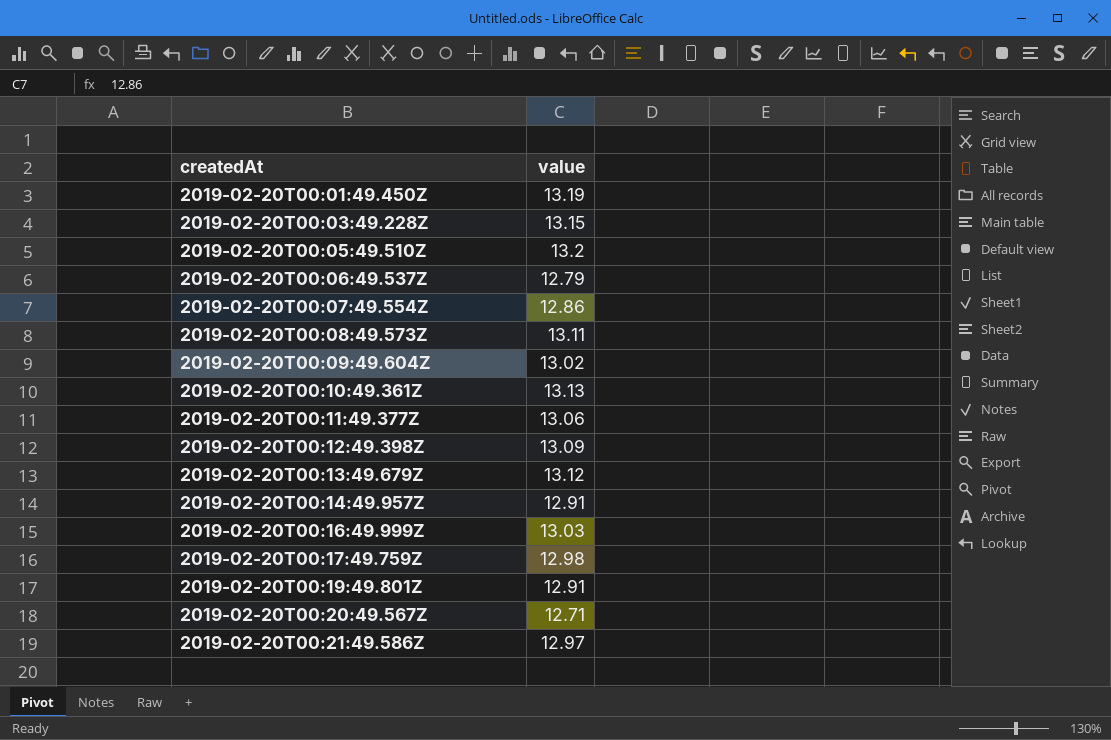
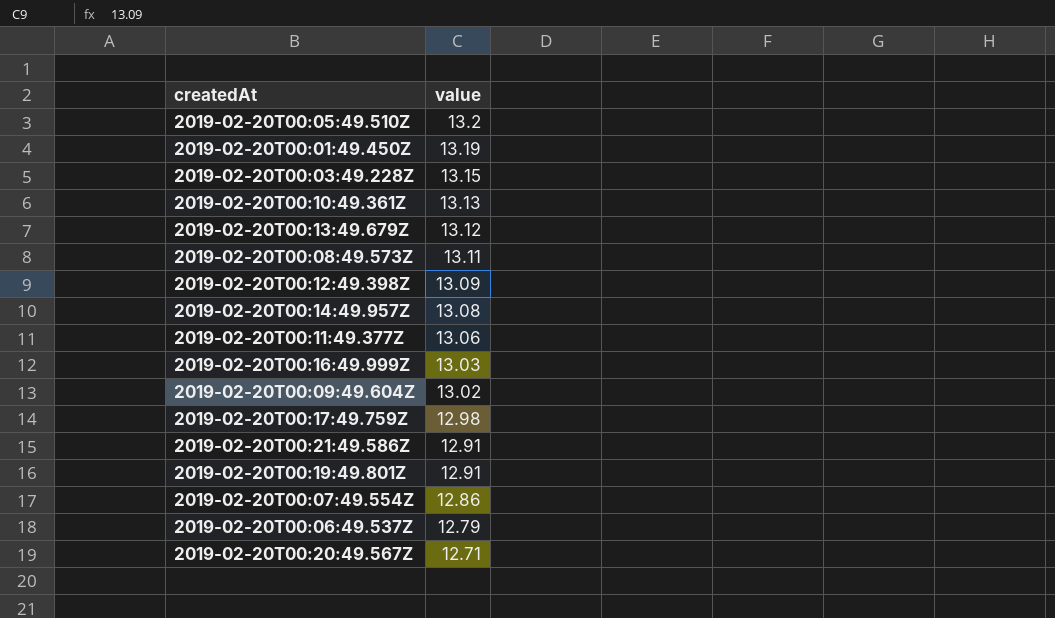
row order: createdAt ascending -> value descending
2019-02-20T00:14:49.957Z | value: 12.91 -> 13.08
2019-02-20T00:21:49.586Z | value: 12.97 -> 12.91

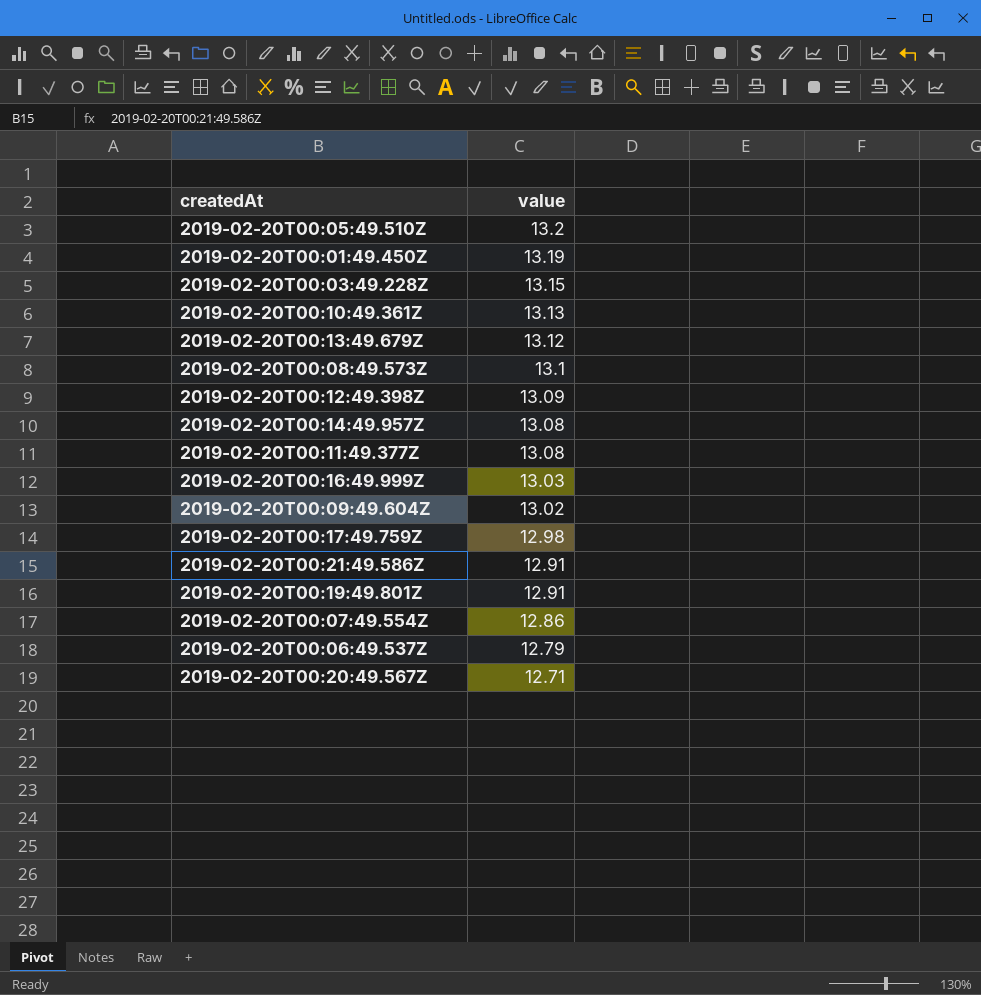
2019-02-20T00:08:49.573Z | value: 13.11 -> 13.1
2019-02-20T00:11:49.377Z | value: 13.06 -> 13.08

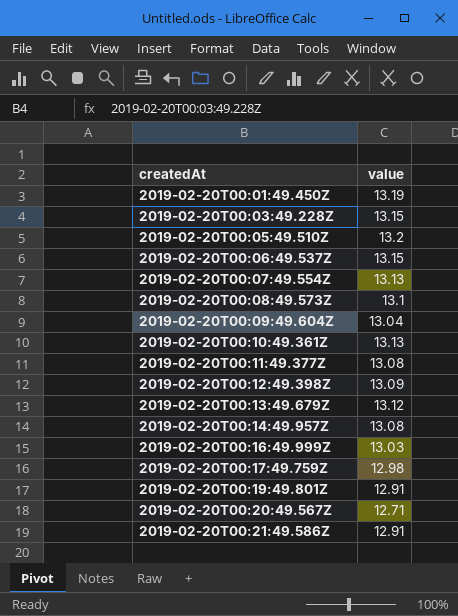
row order: value descending -> createdAt ascending
2019-02-20T00:06:49.537Z | value: 12.79 -> 13.15
2019-02-20T00:07:49.554Z | value: 12.86 -> 13.13
2019-02-20T00:09:49.604Z | value: 13.02 -> 13.04

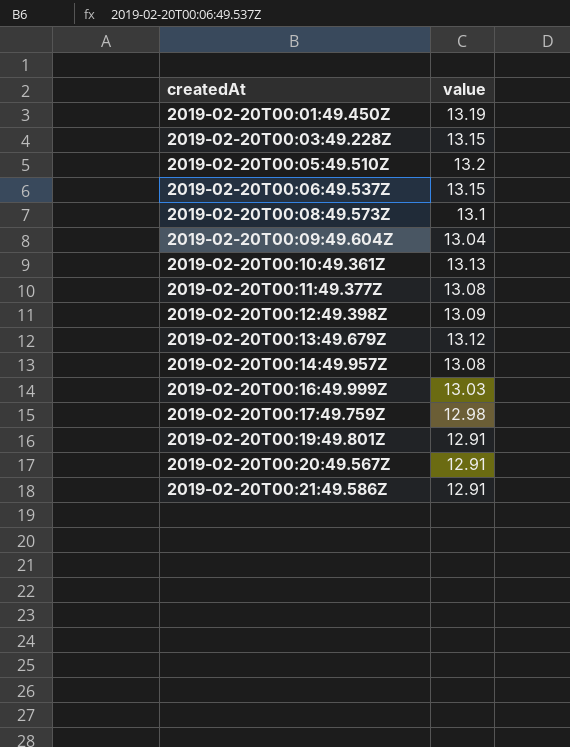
row 2019-02-20T00:07:49.554Z: 13.13 -> none
2019-02-20T00:20:49.567Z | value: 12.71 -> 12.91

